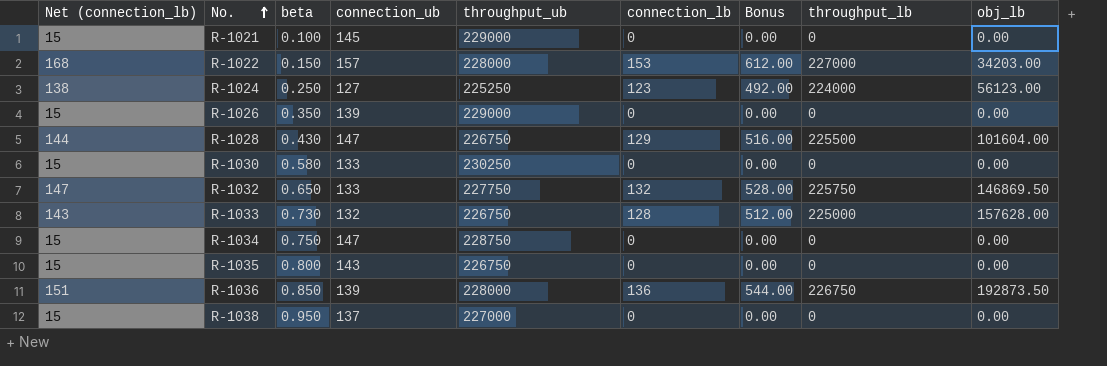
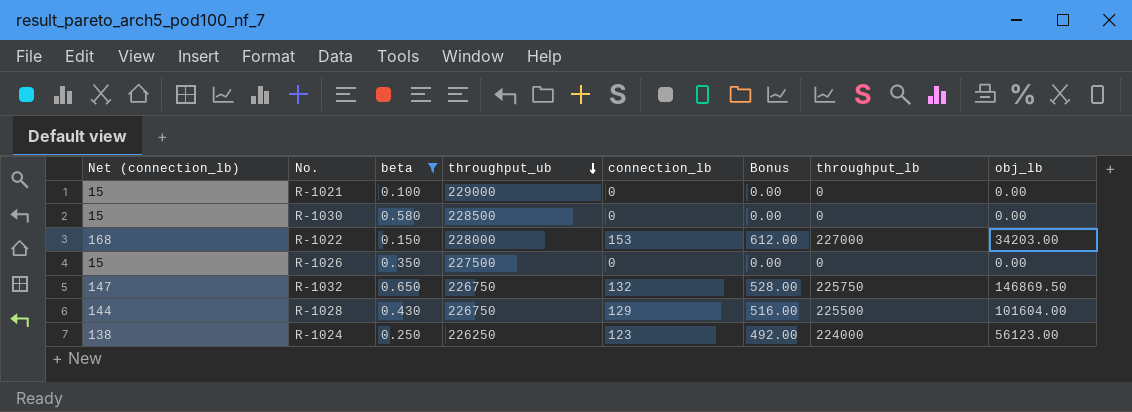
filter: none -> beta <= 0.650
row order: No. ascending -> throughput_ub descending
column connection_ub | position: 4 -> none
R-1030 | throughput_ub: 230250 -> 228500
R-1026 | throughput_ub: 229000 -> 227500
R-1032 | throughput_ub: 227750 -> 226750
R-1024 | throughput_ub: 225250 -> 226250

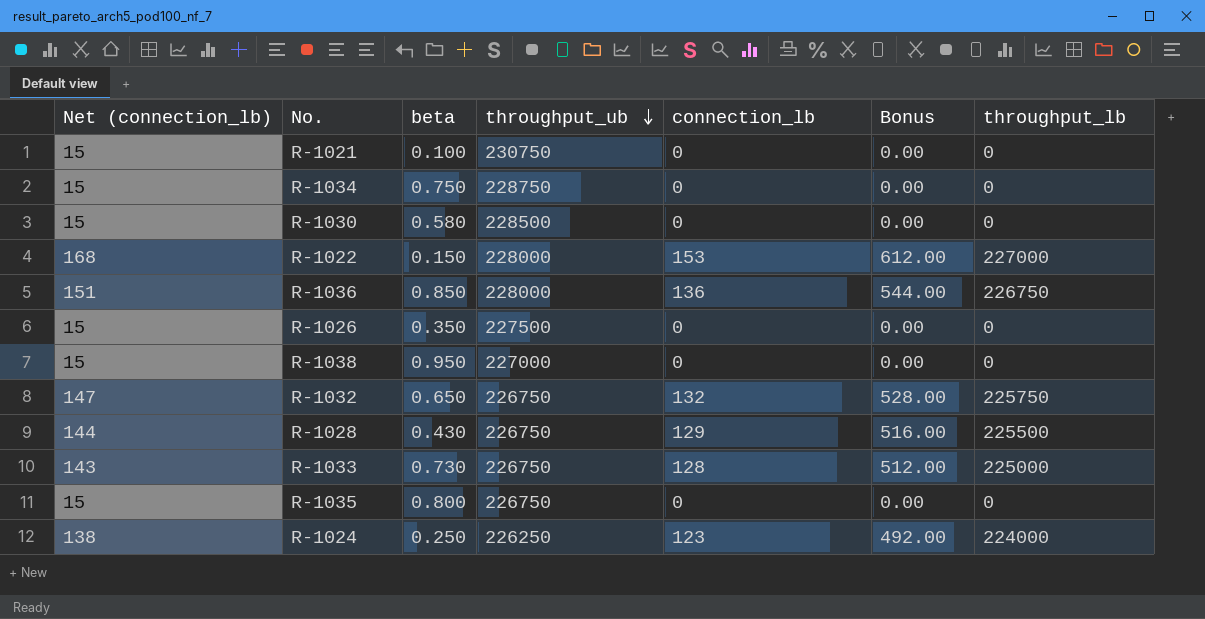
filter: beta <= 0.650 -> none
column obj_lb | position: 8 -> none
R-1021 | throughput_ub: 229000 -> 230750

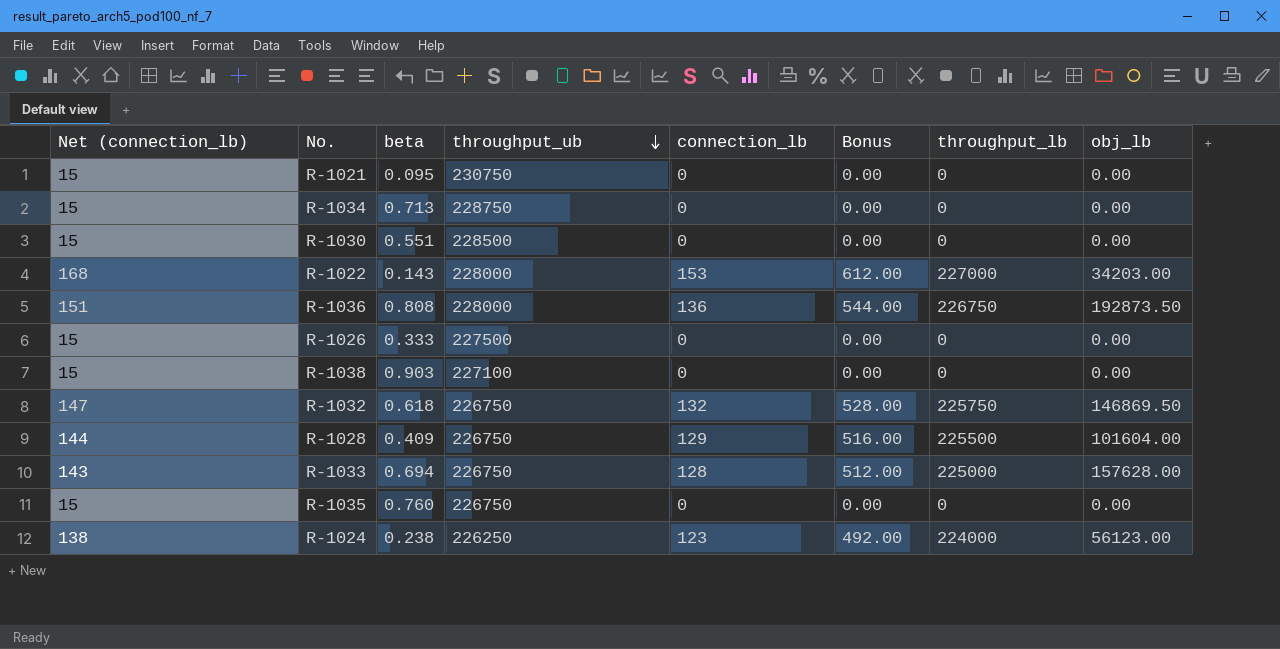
column obj_lb | position: none -> 8
R-1021 | beta: 0.100 -> 0.095
R-1034 | beta: 0.750 -> 0.713
R-1030 | beta: 0.580 -> 0.551
R-1022 | beta: 0.150 -> 0.143
R-1036 | beta: 0.850 -> 0.808
R-1026 | beta: 0.350 -> 0.333
R-1038 | beta: 0.950 -> 0.903
R-1038 | throughput_ub: 227000 -> 227100
R-1032 | beta: 0.650 -> 0.618
R-1028 | beta: 0.430 -> 0.409
R-1033 | beta: 0.730 -> 0.694
R-1035 | beta: 0.800 -> 0.760
R-1024 | beta: 0.250 -> 0.238

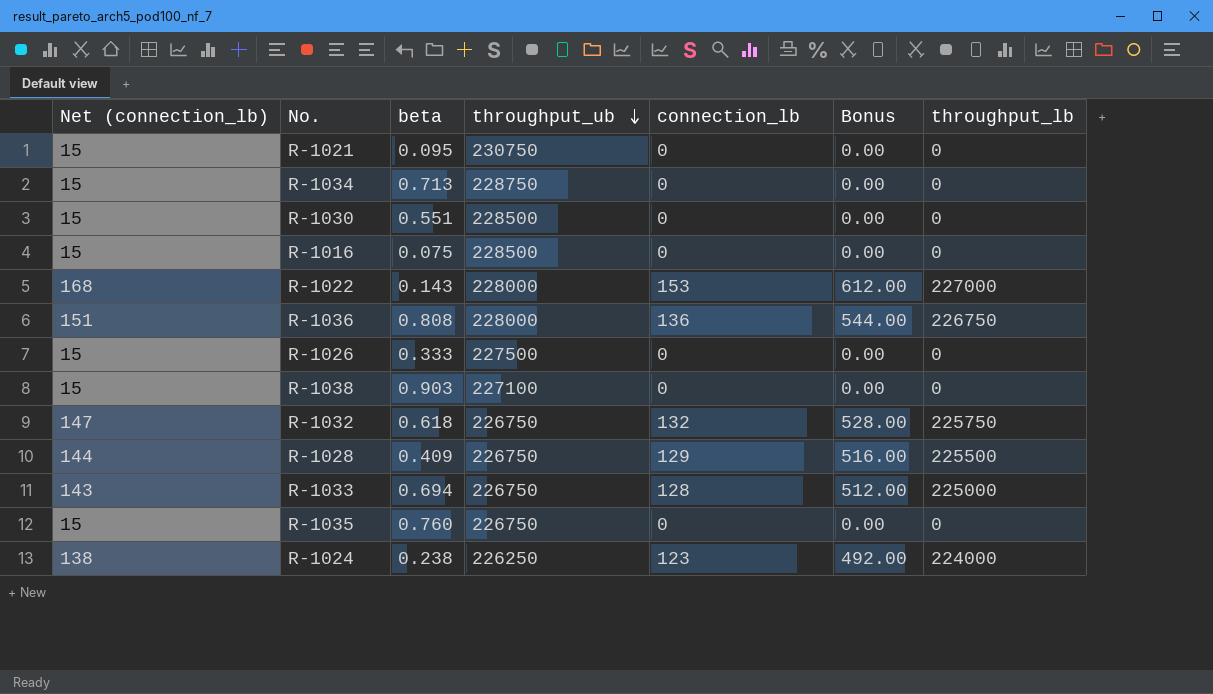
column obj_lb | position: 8 -> none
row R-1016: none -> 15 | 0.075 | 228500 | 0 | 0.00 | 0

